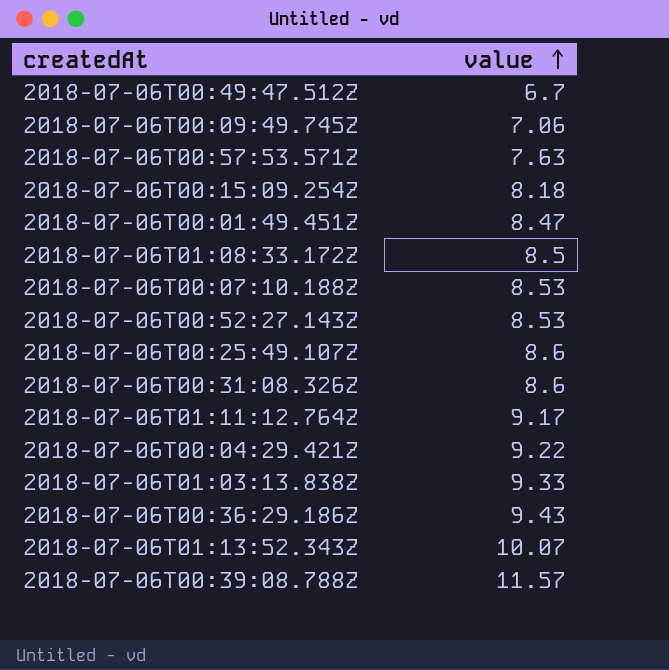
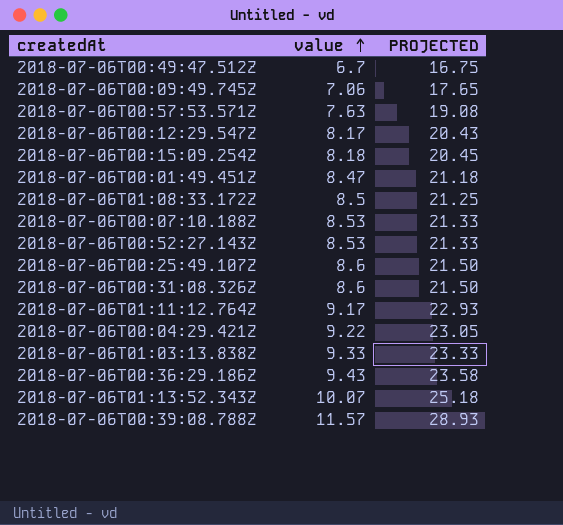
column PROJECTED | formula: none -> [value] * 2.5
row 2018-07-06T00:12:29.547Z: none -> 8.17 | 20.43

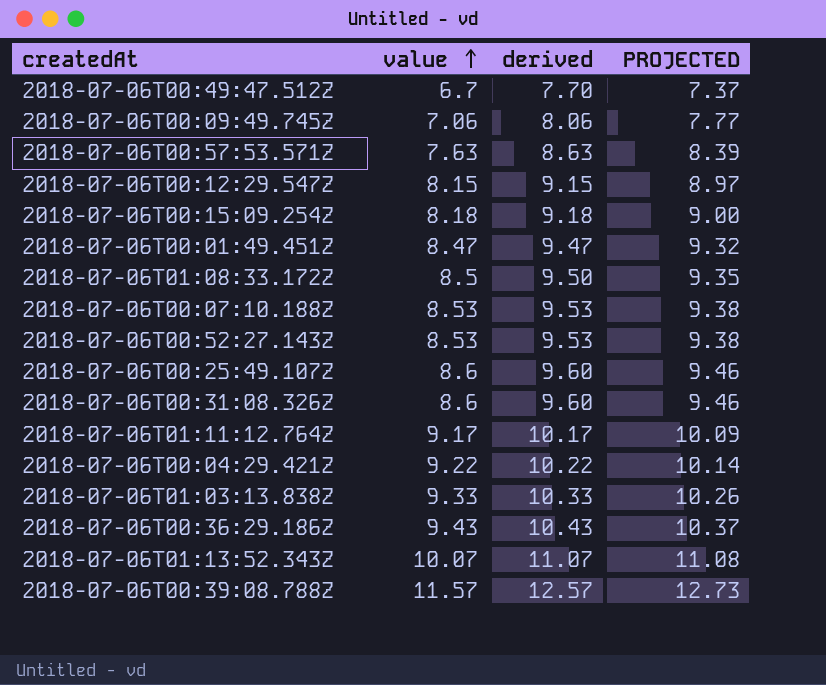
column derived | formula: none -> [value] + 1
column PROJECTED | formula: [value] * 2.5 -> [value] * 1.1
2018-07-06T00:12:29.547Z | value: 8.17 -> 8.15

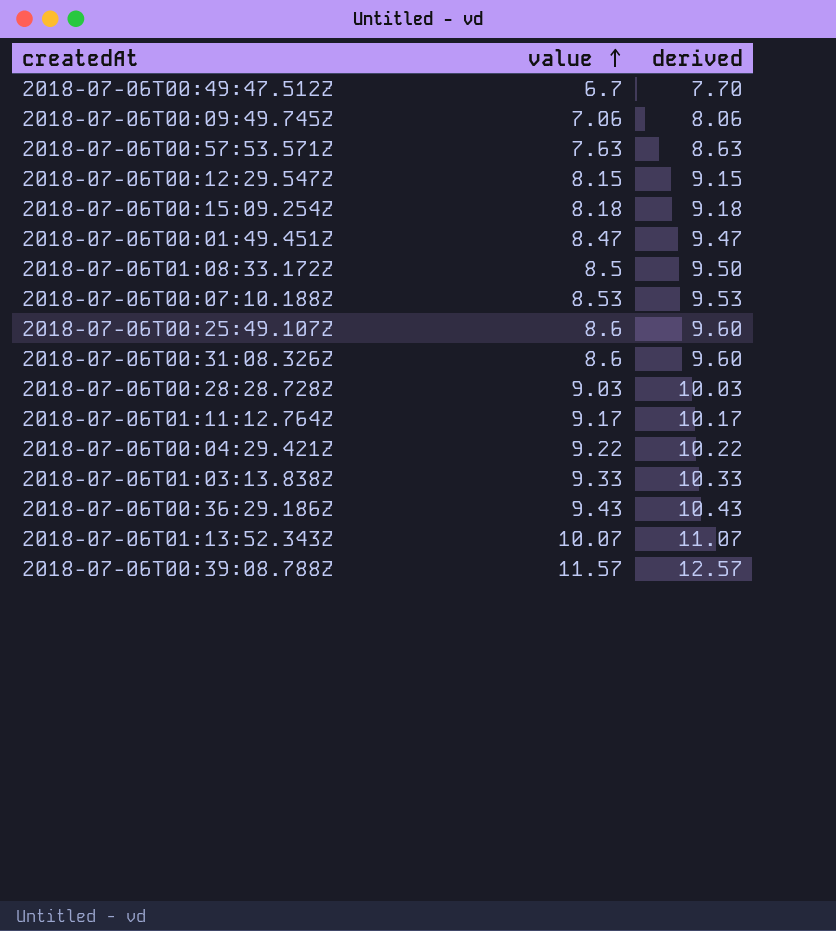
column PROJECTED | formula: [value] * 1.1 -> none
row 2018-07-06T00:52:27.143Z: 8.53 | 9.53 | 9.38 -> none
row 2018-07-06T00:28:28.728Z: none -> 9.03 | 10.03

